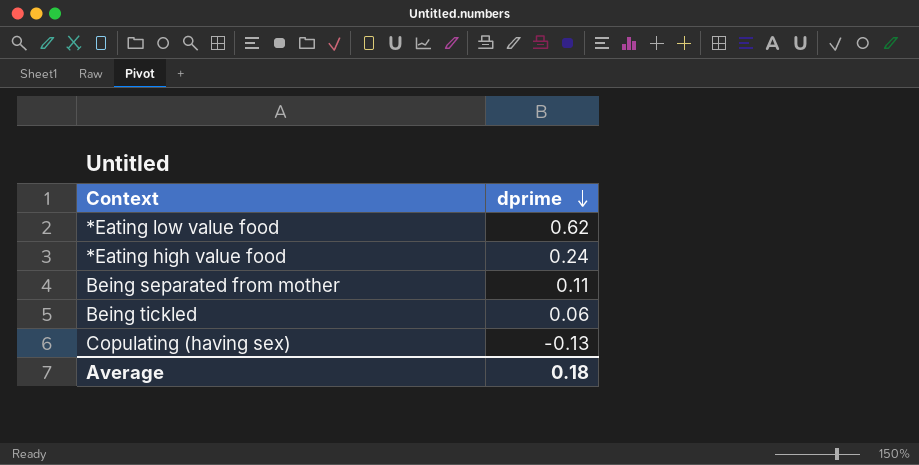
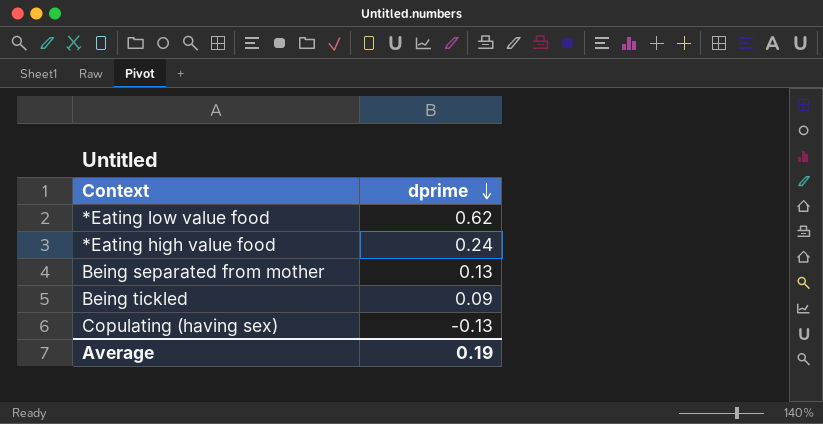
Being separated from mother | dprime: 0.11 -> 0.13
Being tickled | dprime: 0.06 -> 0.09
Average | dprime: 0.18 -> 0.19

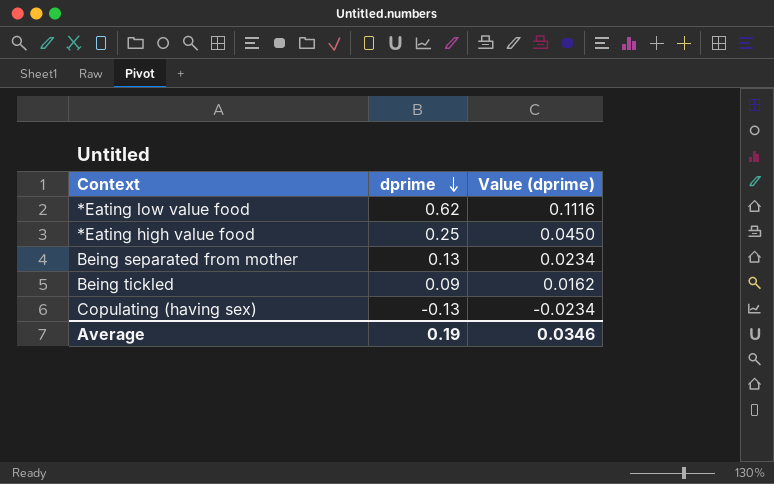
column Value (dprime) | formula: none -> [dprime] * 0.18
*Eating high value food | dprime: 0.24 -> 0.25

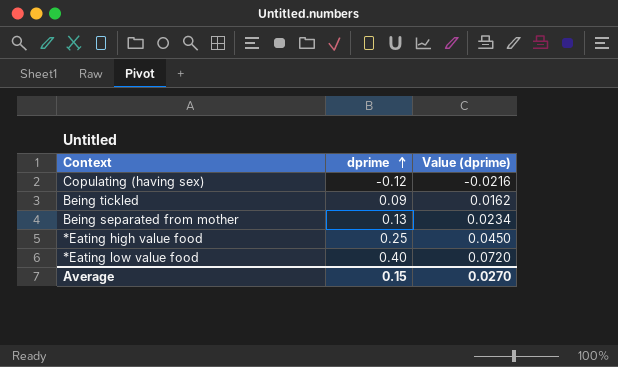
row order: dprime descending -> dprime ascending
Copulating (having sex) | dprime: -0.13 -> -0.12
Copulating (having sex) | Value (dprime): -0.0234 -> -0.0216
*Eating low value food | dprime: 0.62 -> 0.40
*Eating low value food | Value (dprime): 0.1116 -> 0.0720
Average | dprime: 0.19 -> 0.15
Average | Value (dprime): 0.0346 -> 0.0270

